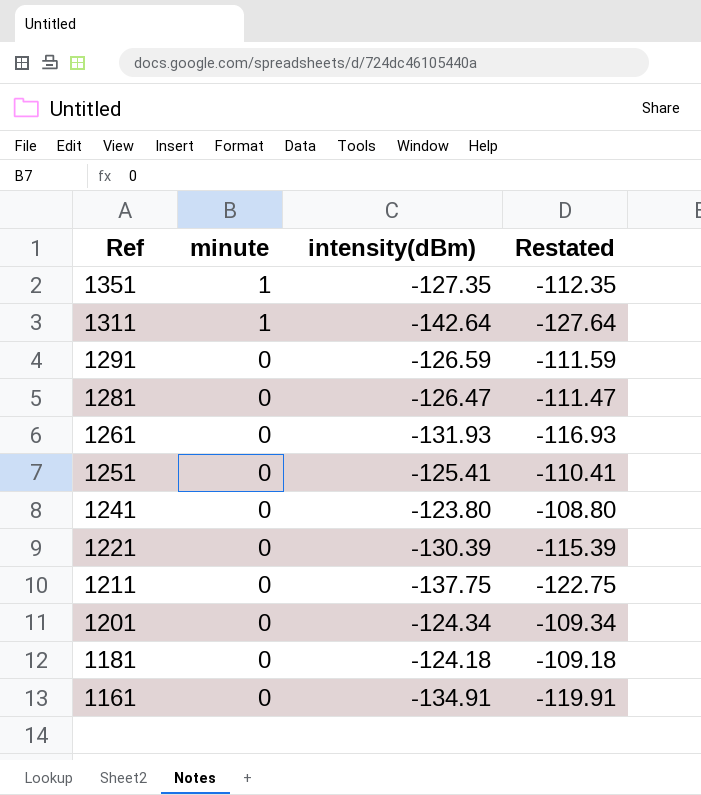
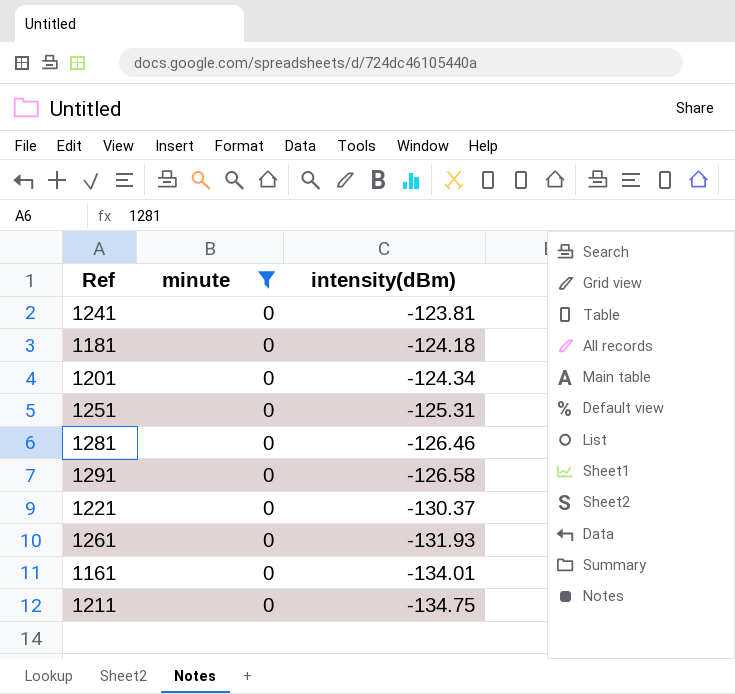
filter: none -> minute = 0
row order: Ref descending -> intensity(dBm) descending
column Restated | formula: [intensity(dBm)] + 15 -> none
1241 | intensity(dBm): -123.80 -> -123.81
1251 | intensity(dBm): -125.41 -> -125.31
1281 | intensity(dBm): -126.47 -> -126.46
1291 | intensity(dBm): -126.59 -> -126.58
1221 | intensity(dBm): -130.39 -> -130.37
1161 | intensity(dBm): -134.91 -> -134.01
1211 | intensity(dBm): -137.75 -> -134.75

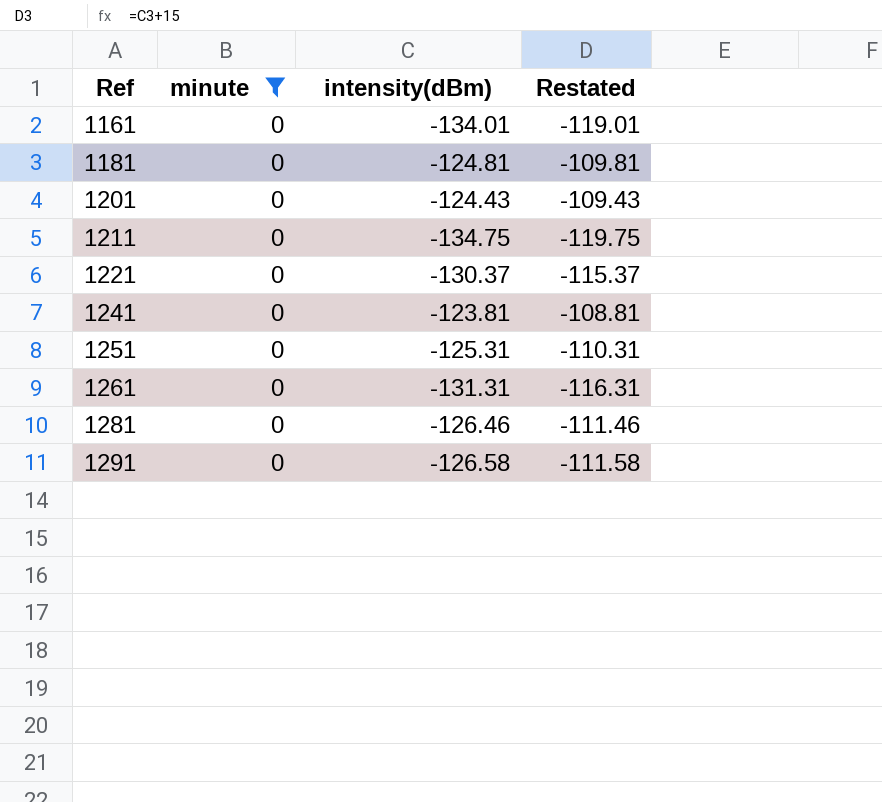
row order: intensity(dBm) descending -> Ref ascending
column Restated | formula: none -> [intensity(dBm)] + 15
1181 | intensity(dBm): -124.18 -> -124.81
1201 | intensity(dBm): -124.34 -> -124.43
1261 | intensity(dBm): -131.93 -> -131.31

